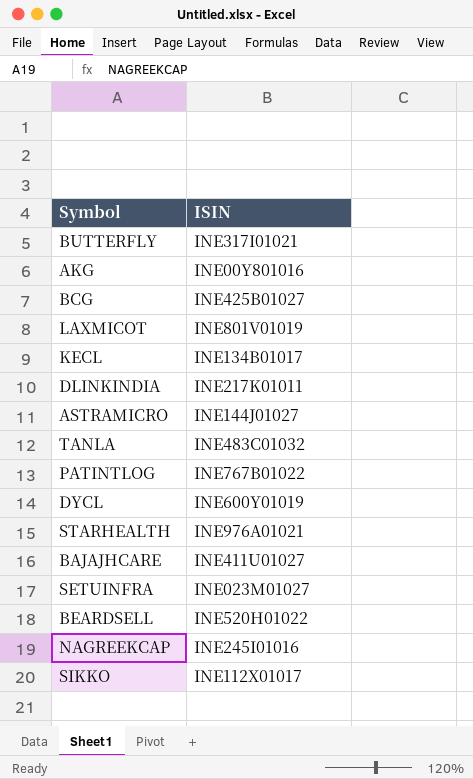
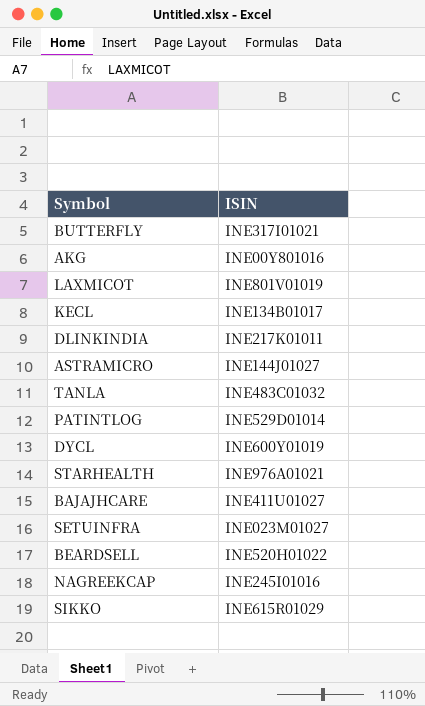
row BCG: INE425B01027 -> none
PATINTLOG | ISIN: INE767B01022 -> INE529D01014
SIKKO | ISIN: INE112X01017 -> INE615R01029

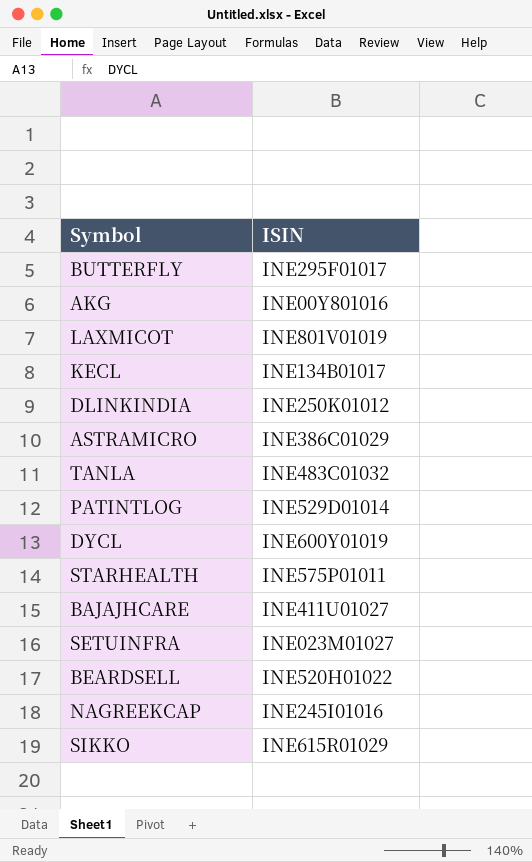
BUTTERFLY | ISIN: INE317I01021 -> INE295F01017
DLINKINDIA | ISIN: INE217K01011 -> INE250K01012
ASTRAMICRO | ISIN: INE144J01027 -> INE386C01029
STARHEALTH | ISIN: INE976A01021 -> INE575P01011

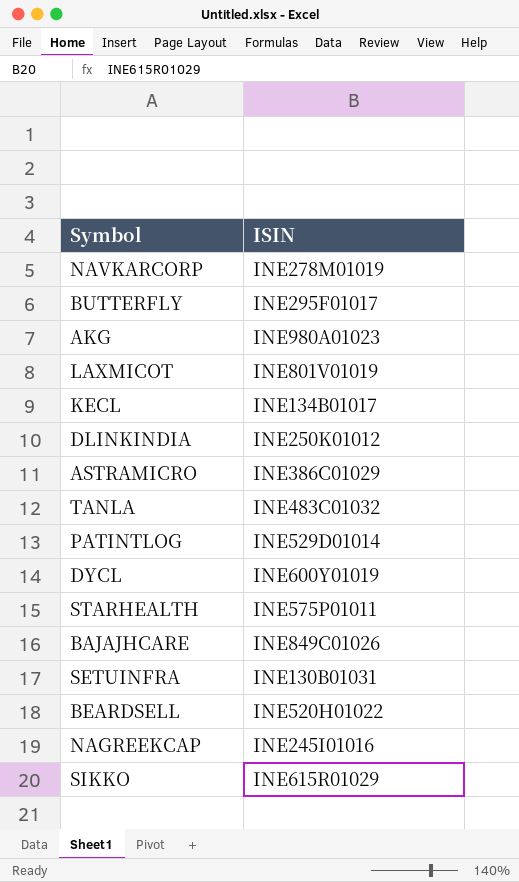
row NAVKARCORP: none -> INE278M01019
AKG | ISIN: INE00Y801016 -> INE980A01023
BAJAJHCARE | ISIN: INE411U01027 -> INE849C01026
SETUINFRA | ISIN: INE023M01027 -> INE130B01031

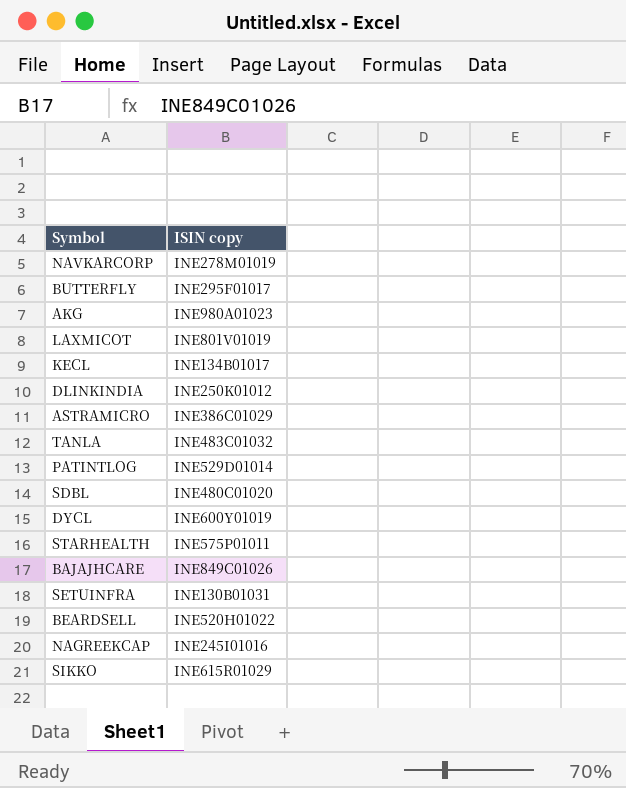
column name: ISIN -> ISIN copy
row SDBL: none -> INE480C01020

